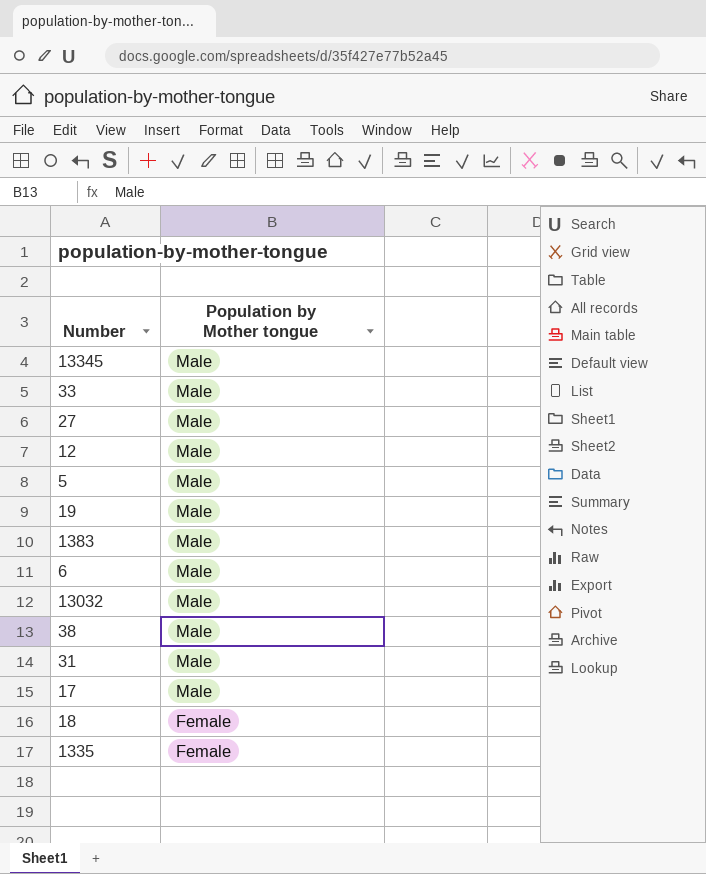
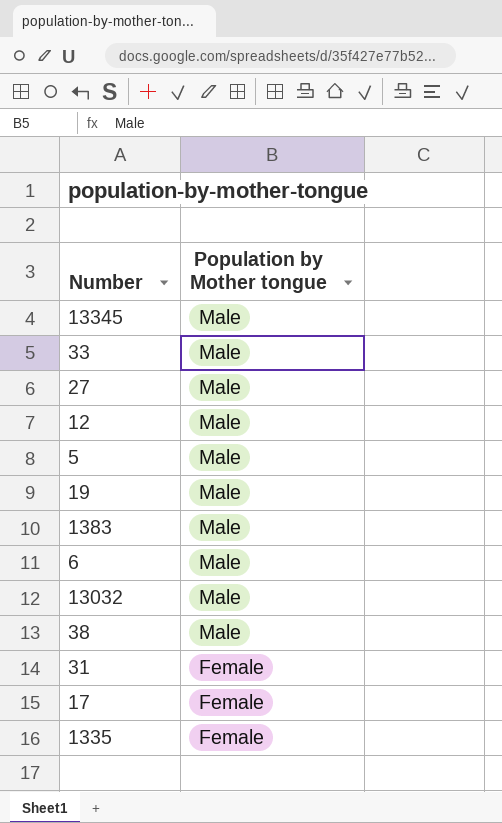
row 18: Female -> none
31 | Population by Mother tongue: Male -> Female
17 | Population by Mother tongue: Male -> Female

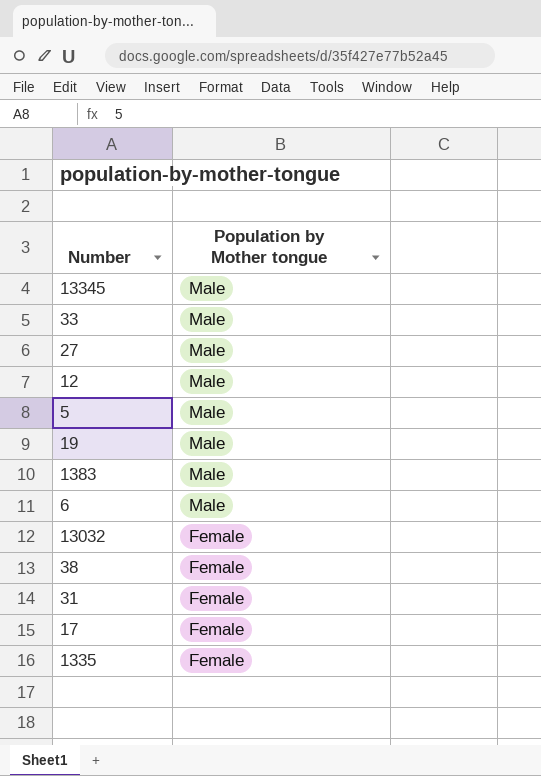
13032 | Population by Mother tongue: Male -> Female
38 | Population by Mother tongue: Male -> Female

